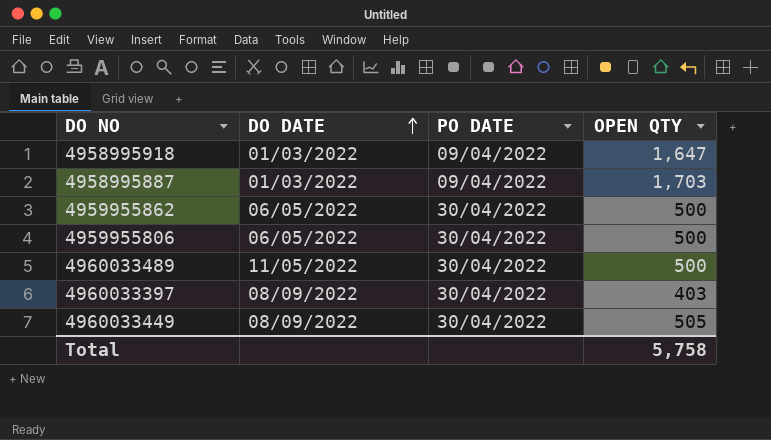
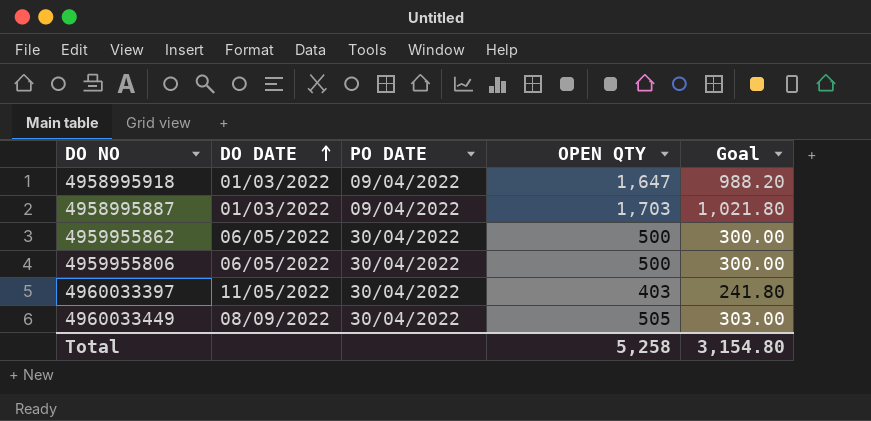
column Goal | formula: none -> [OPEN QTY] * 0.6
row 4960033489: 11/05/2022 | 30/04/2022 | 500 -> none
4960033397 | DO DATE: 08/09/2022 -> 11/05/2022
Total | OPEN QTY: 5,758 -> 5,258

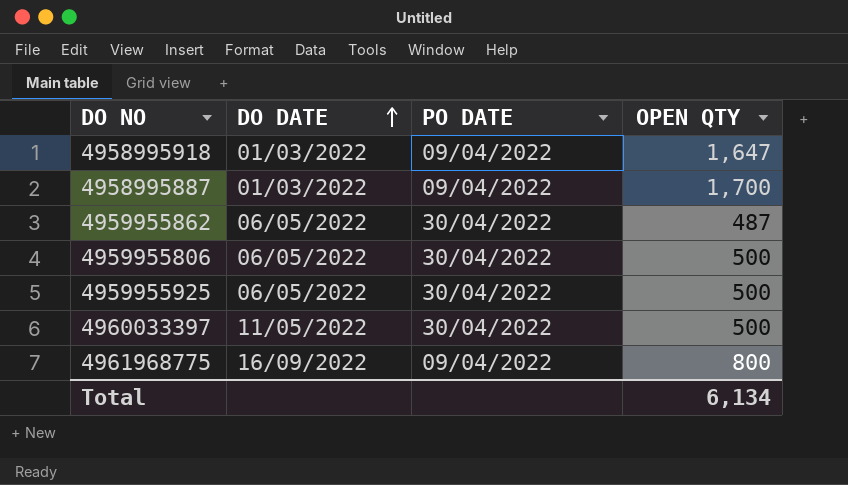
column Goal | formula: [OPEN QTY] * 0.6 -> none
row 4960033449: 08/09/2022 | 30/04/2022 | 505 | 303.00 -> none
4958995887 | OPEN QTY: 1,703 -> 1,700
4959955862 | OPEN QTY: 500 -> 487
row 4959955925: none -> 06/05/2022 | 30/04/2022 | 500
4960033397 | OPEN QTY: 403 -> 500
row 4961968775: none -> 16/09/2022 | 09/04/2022 | 800
Total | OPEN QTY: 5,258 -> 6,134

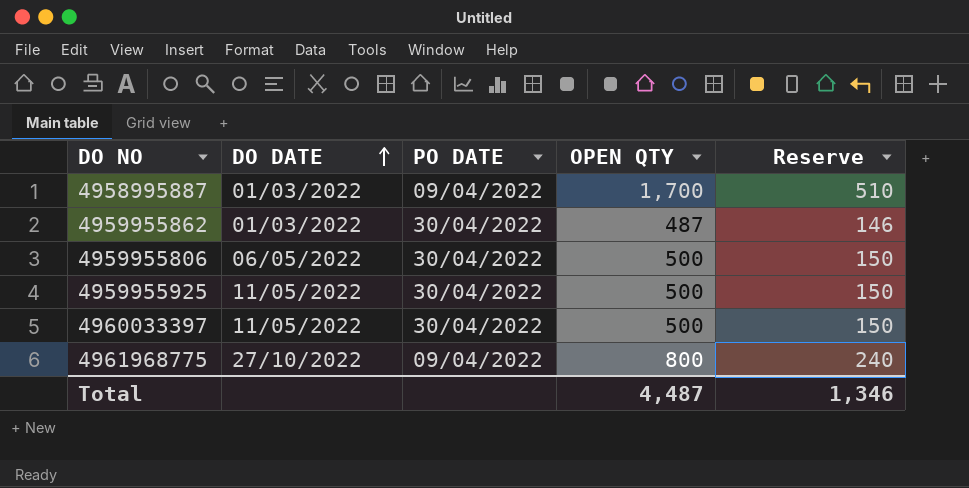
column Reserve | formula: none -> [OPEN QTY] * 0.3
row 4958995918: 01/03/2022 | 09/04/2022 | 1,647 -> none
4959955862 | DO DATE: 06/05/2022 -> 01/03/2022
4959955925 | DO DATE: 06/05/2022 -> 11/05/2022
4961968775 | DO DATE: 16/09/2022 -> 27/10/2022
Total | OPEN QTY: 6,134 -> 4,487

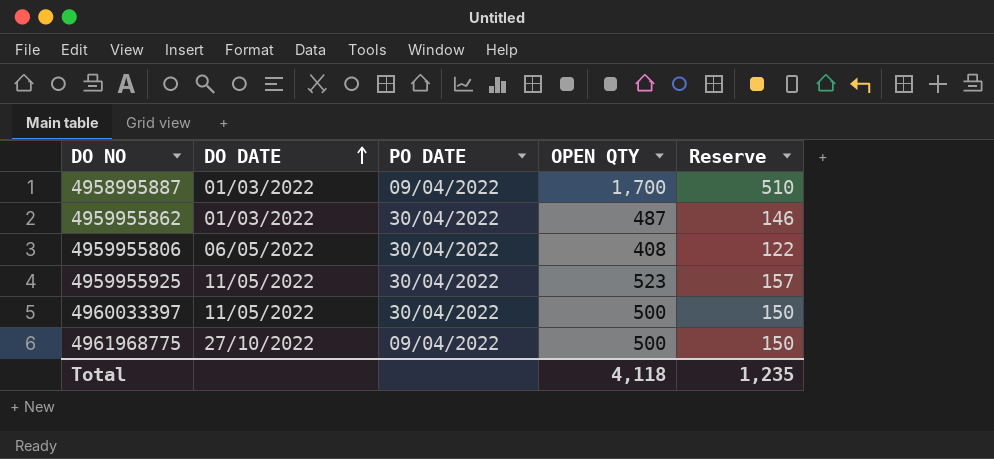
4959955806 | OPEN QTY: 500 -> 408
4959955806 | Reserve: 150 -> 122
4959955925 | OPEN QTY: 500 -> 523
4959955925 | Reserve: 150 -> 157
4961968775 | OPEN QTY: 800 -> 500
4961968775 | Reserve: 240 -> 150
Total | OPEN QTY: 4,487 -> 4,118
Total | Reserve: 1,346 -> 1,235

